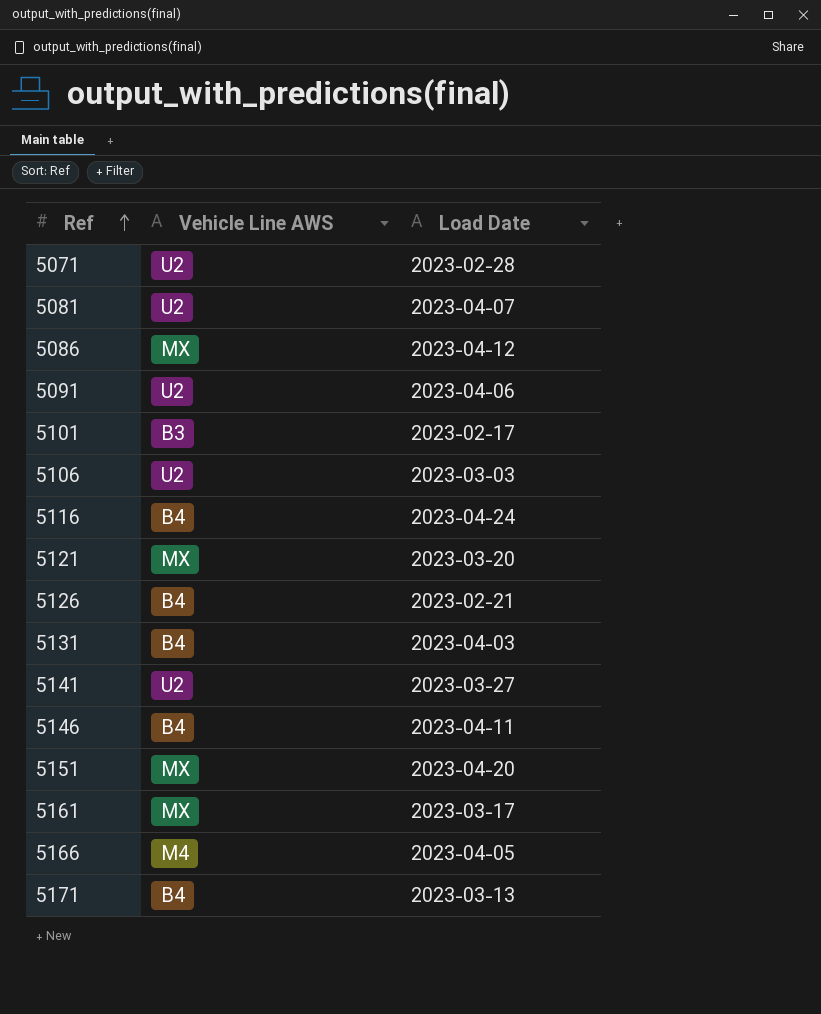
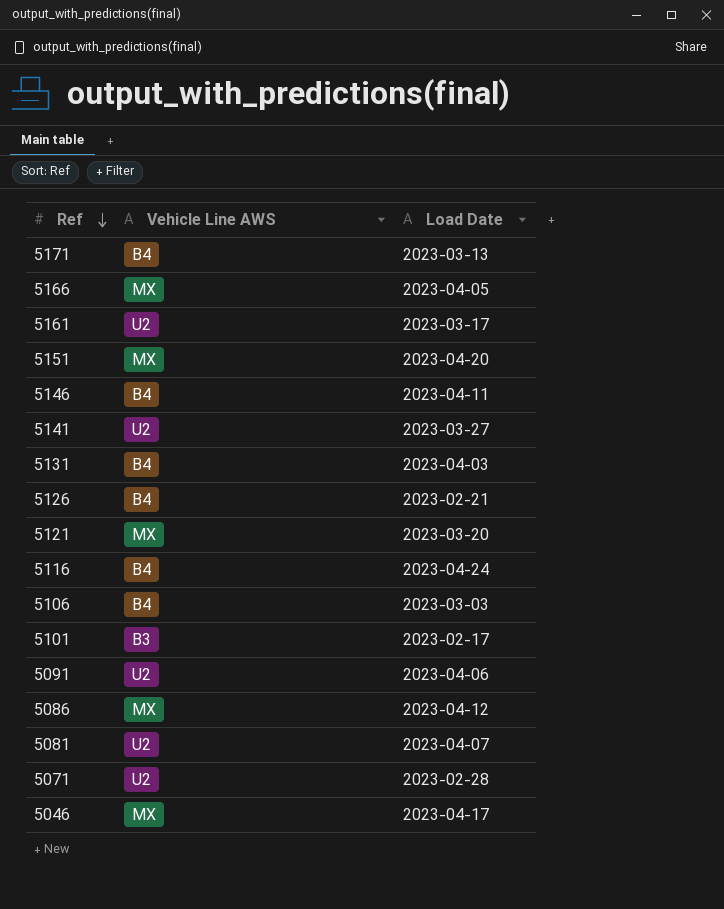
row order: Ref ascending -> Ref descending
5166 | Vehicle Line AWS: M4 -> MX
5161 | Vehicle Line AWS: MX -> U2
5106 | Vehicle Line AWS: U2 -> B4
row 5046: none -> MX | 2023-04-17

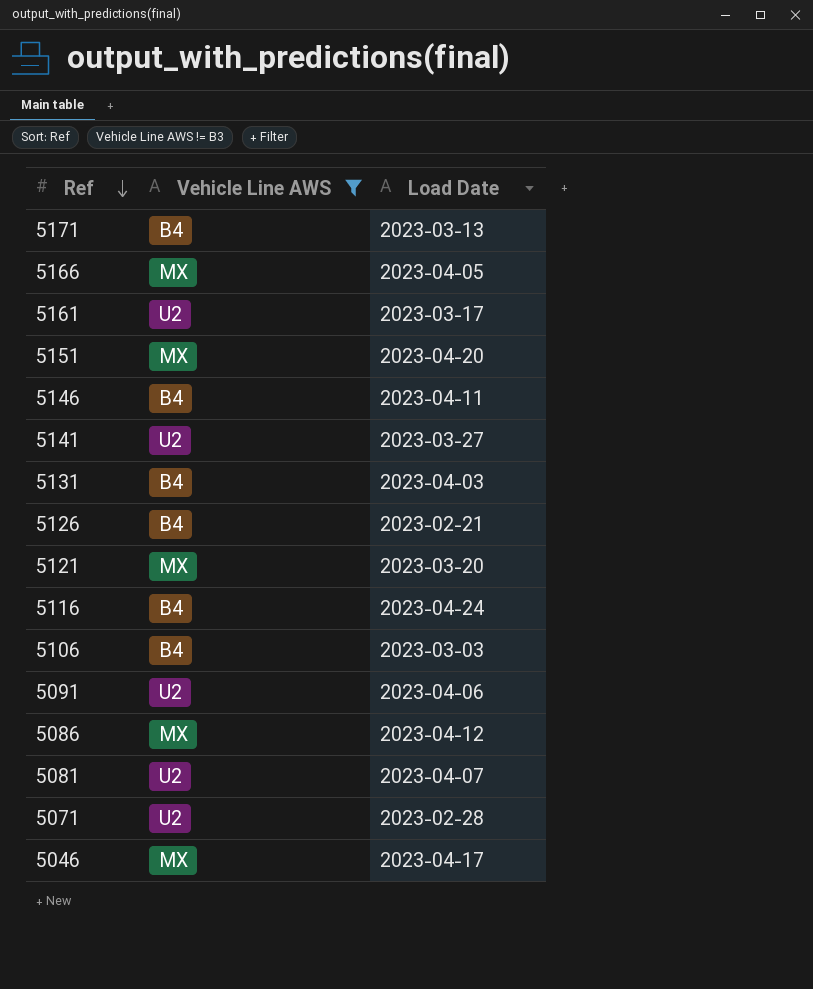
filter: none -> Vehicle Line AWS != B3

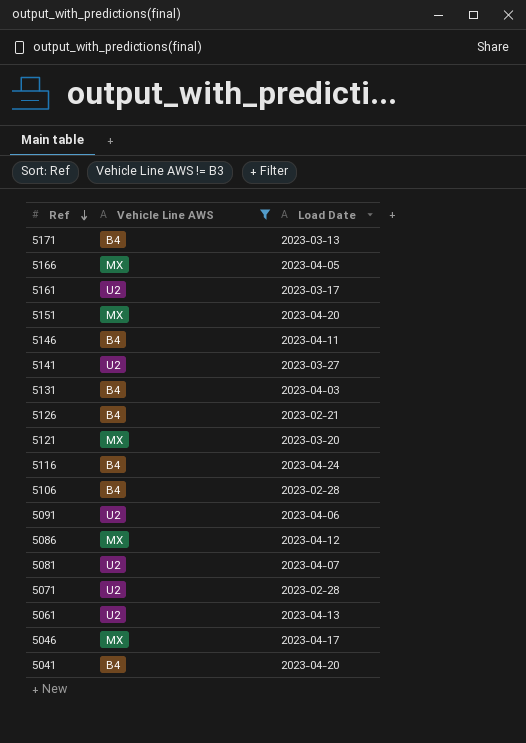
5106 | Load Date: 2023-03-03 -> 2023-02-28
row 5061: none -> U2 | 2023-04-13
row 5041: none -> B4 | 2023-04-20

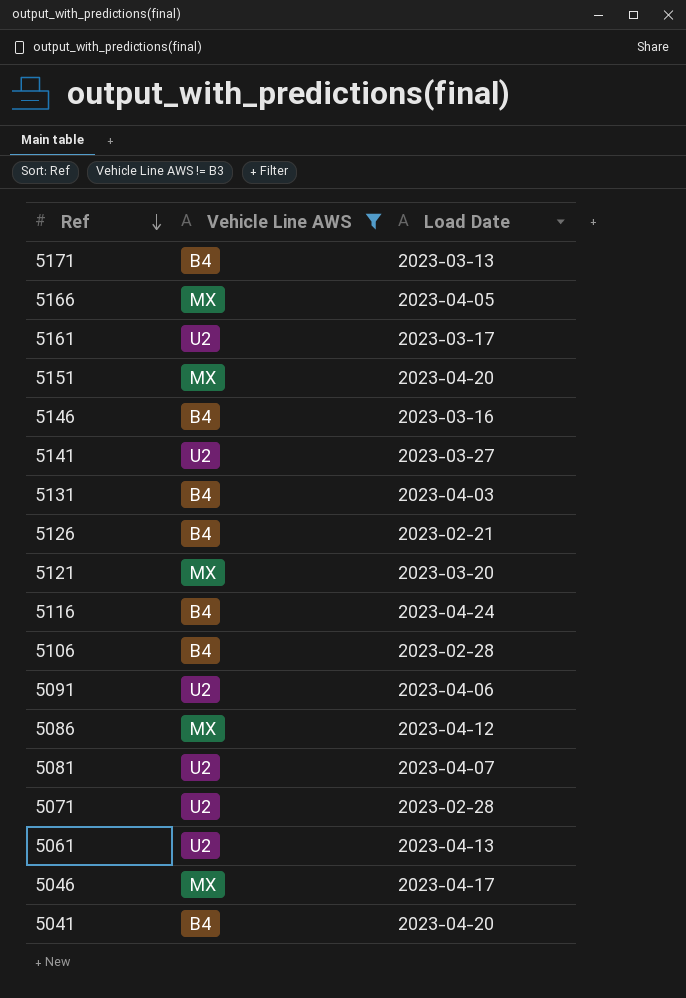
5146 | Load Date: 2023-04-11 -> 2023-03-16

